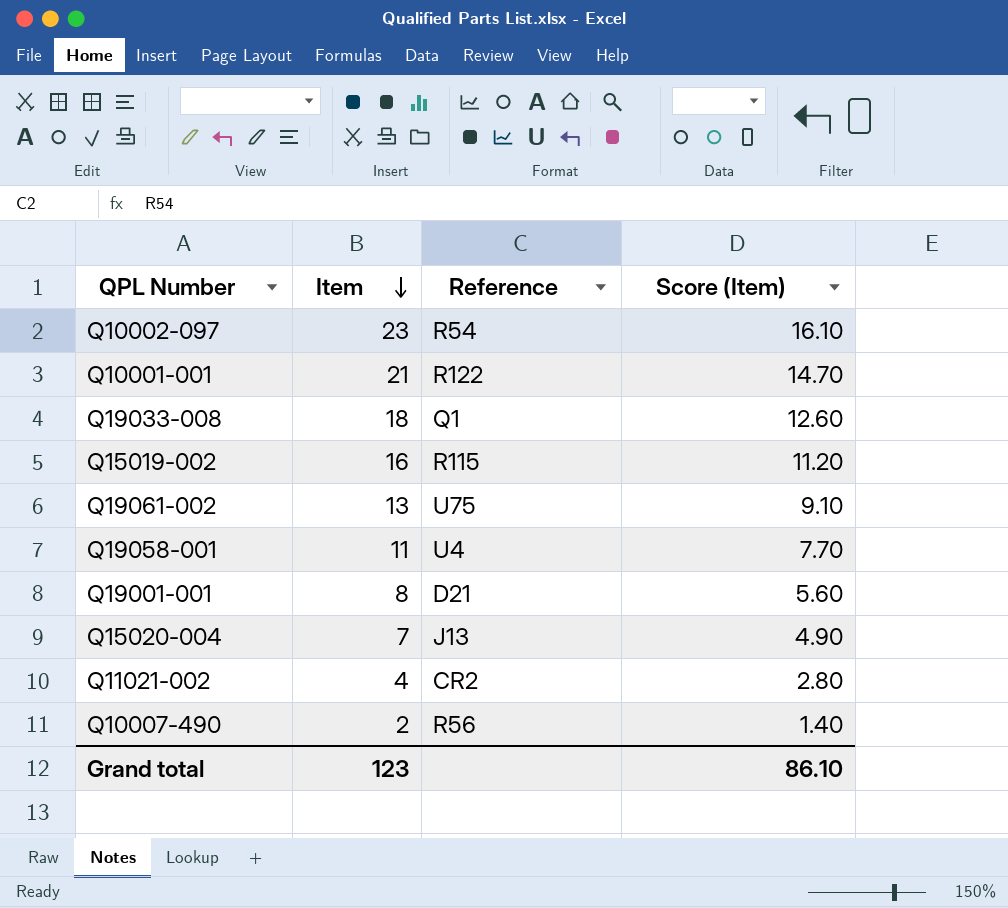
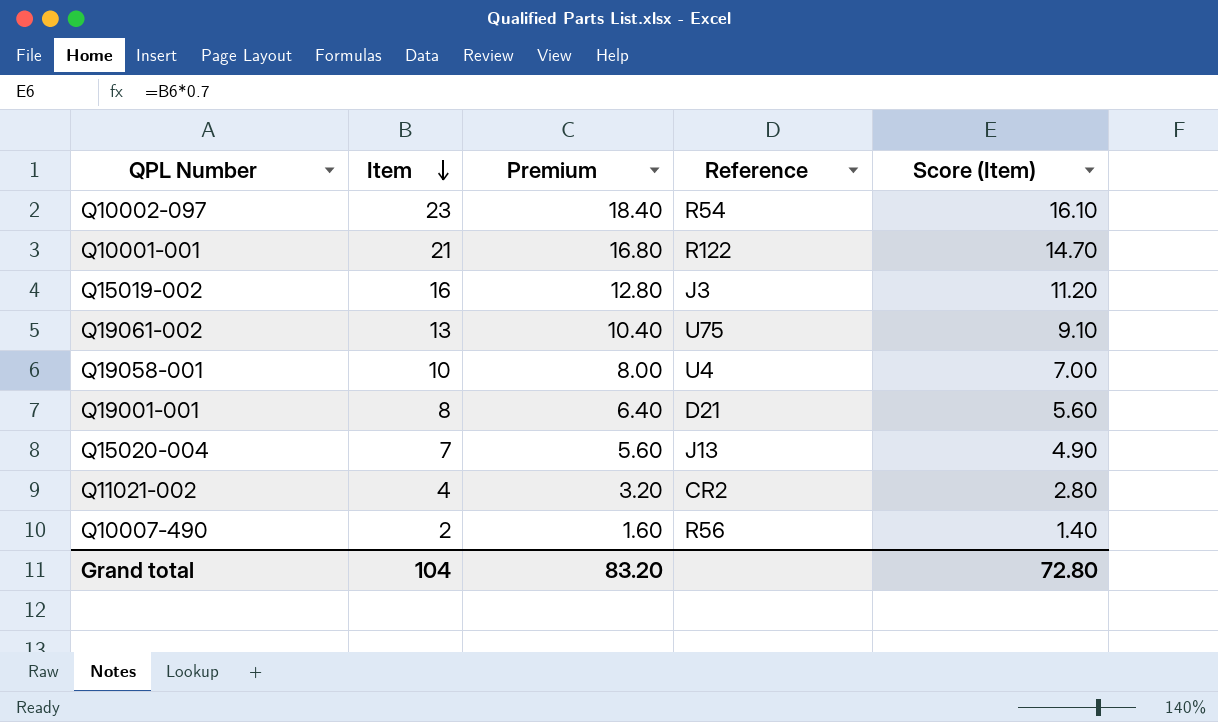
column Premium | formula: none -> [Item] * 0.8
row Q19033-008: 18 | Q1 | 12.60 -> none
Q15019-002 | Reference: R115 -> J3
Q19058-001 | Item: 11 -> 10
Q19058-001 | Score (Item): 7.70 -> 7.00
Grand total | Item: 123 -> 104
Grand total | Score (Item): 86.10 -> 72.80

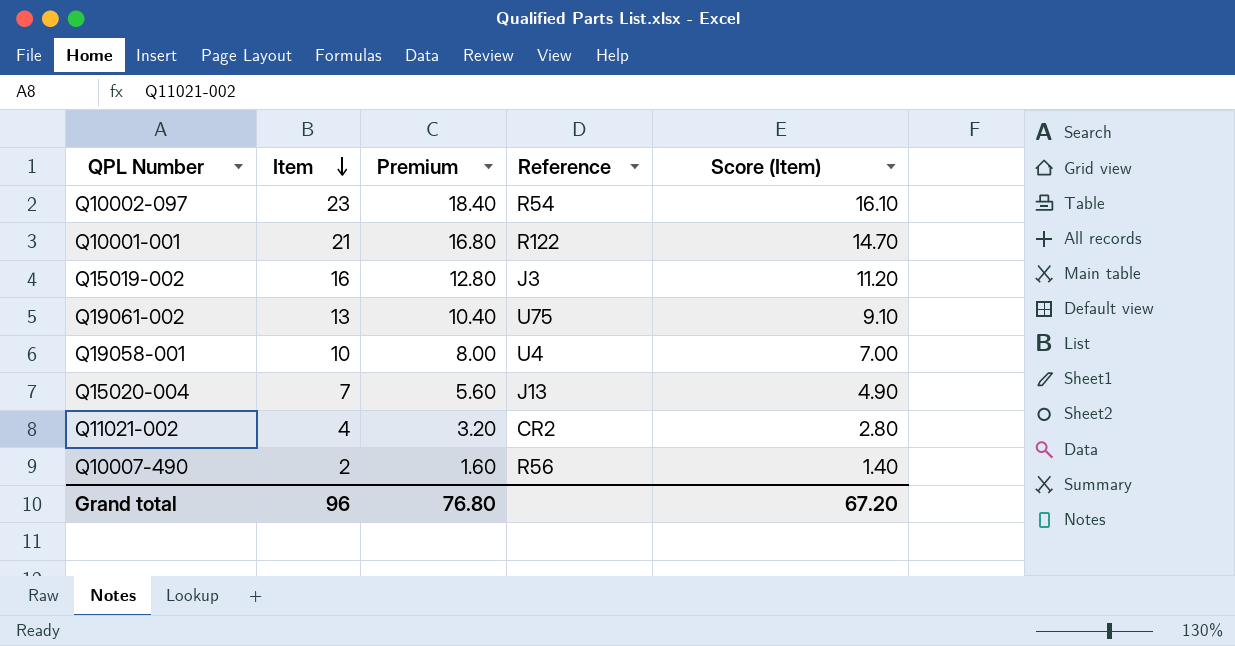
row Q19001-001: 8 | 6.40 | D21 | 5.60 -> none
Grand total | Item: 104 -> 96
Grand total | Premium: 83.20 -> 76.80
Grand total | Score (Item): 72.80 -> 67.20

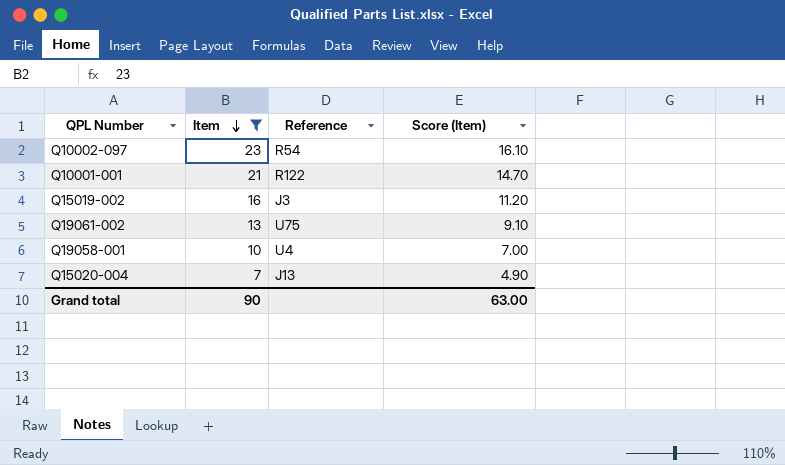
filter: none -> Item >= 7
column Premium | formula: [Item] * 0.8 -> none
Grand total | Item: 96 -> 90
Grand total | Score (Item): 67.20 -> 63.00

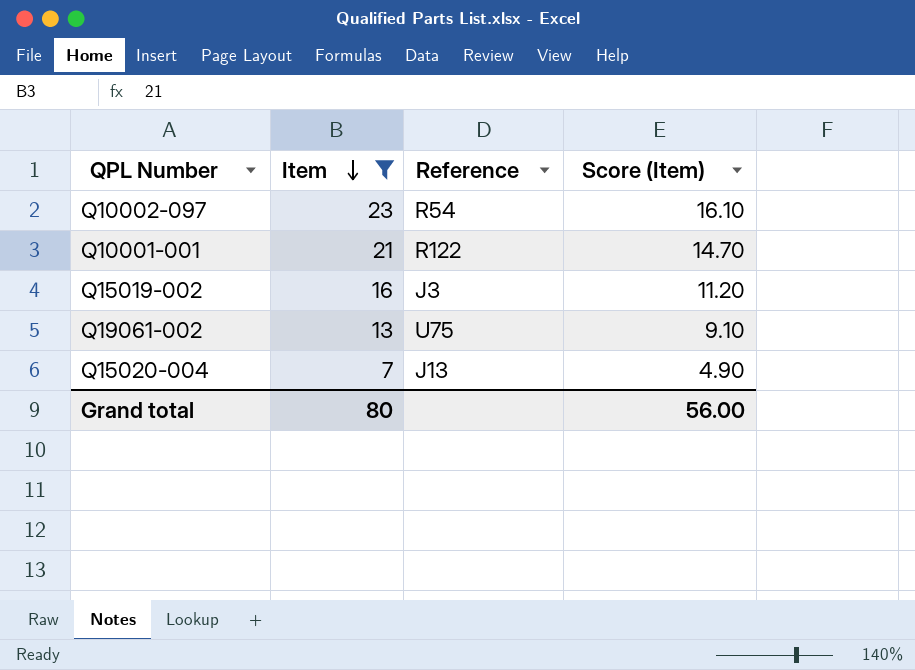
row Q19058-001: 10 | U4 | 7.00 -> none
Grand total | Item: 90 -> 80
Grand total | Score (Item): 63.00 -> 56.00

